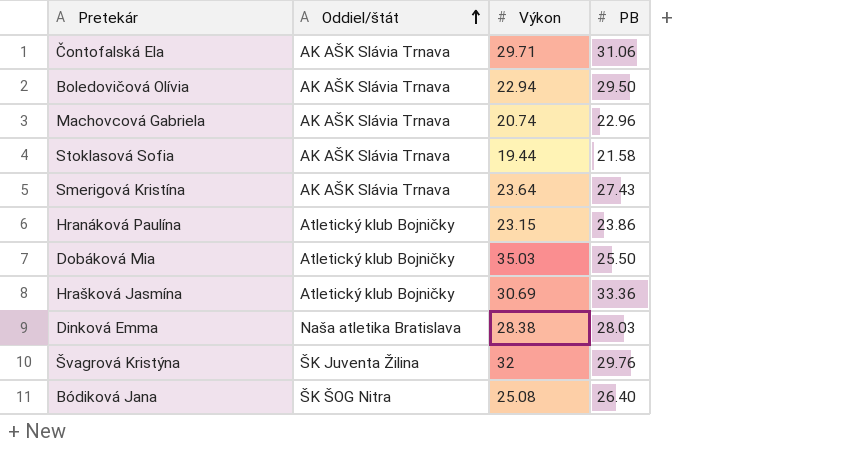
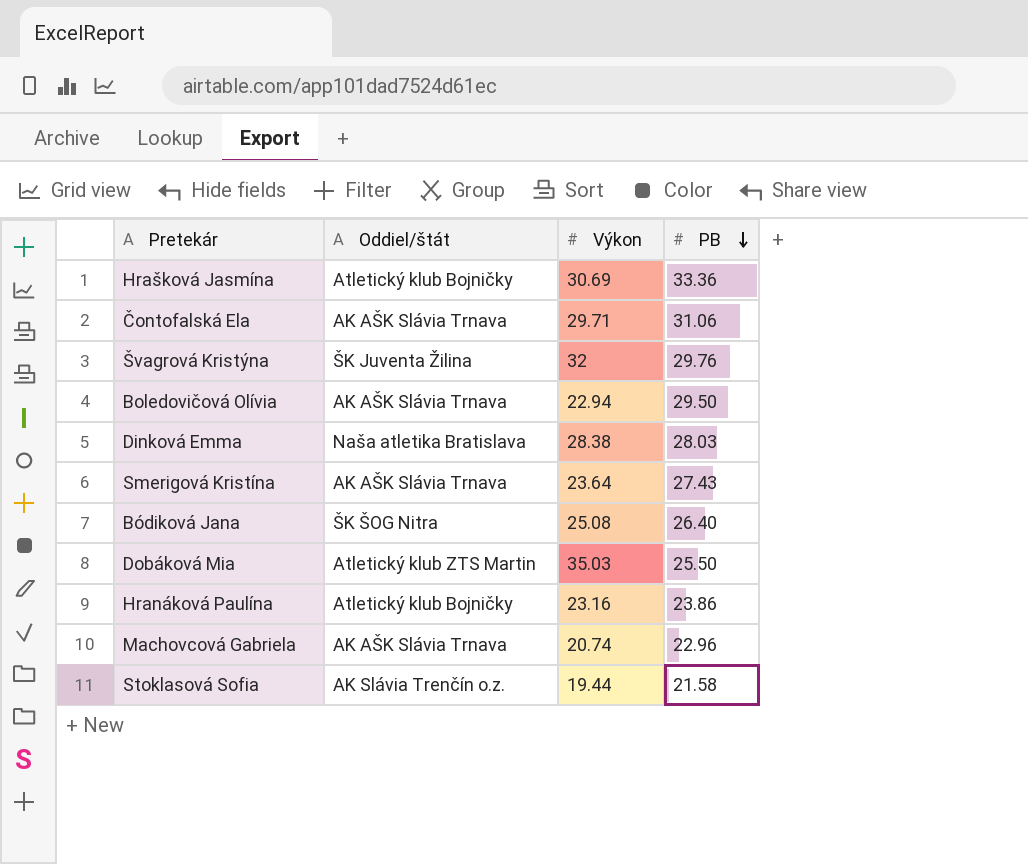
row order: Oddiel/štát ascending -> PB descending
Dobáková Mia | Oddiel/štát: Atletický klub Bojničky -> Atletický klub ZTS Martin
Hranáková Paulína | Výkon: 23.15 -> 23.16
Stoklasová Sofia | Oddiel/štát: AK AŠK Slávia Trnava -> AK Slávia Trenčín o.z.

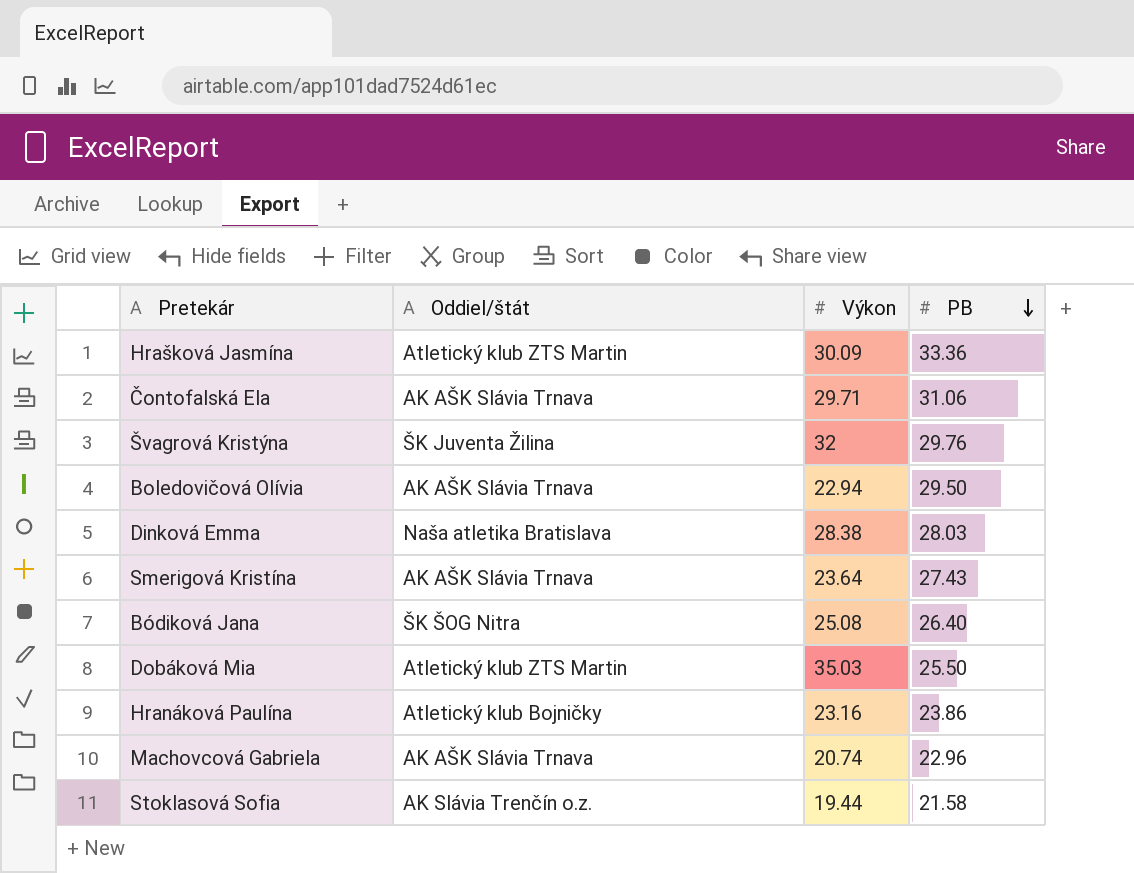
Hrašková Jasmína | Oddiel/štát: Atletický klub Bojničky -> Atletický klub ZTS Martin
Hrašková Jasmína | Výkon: 30.69 -> 30.09

